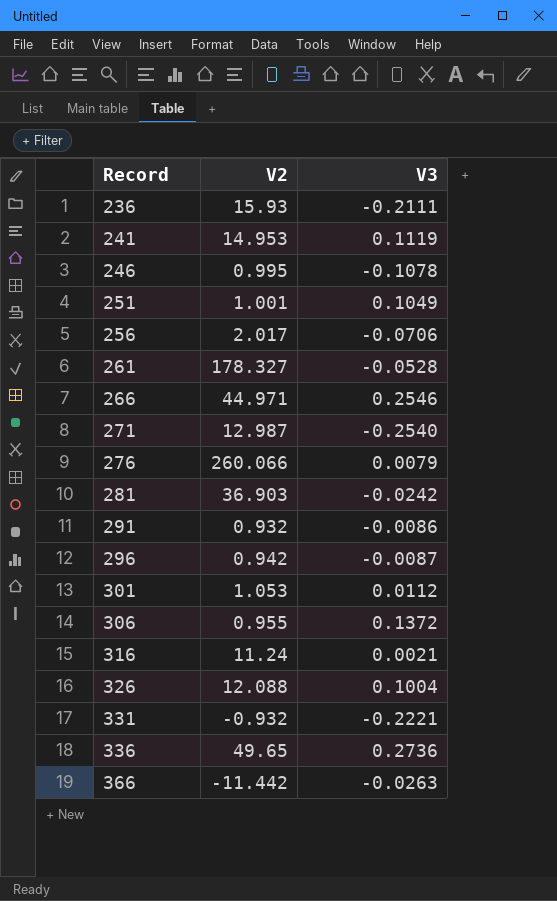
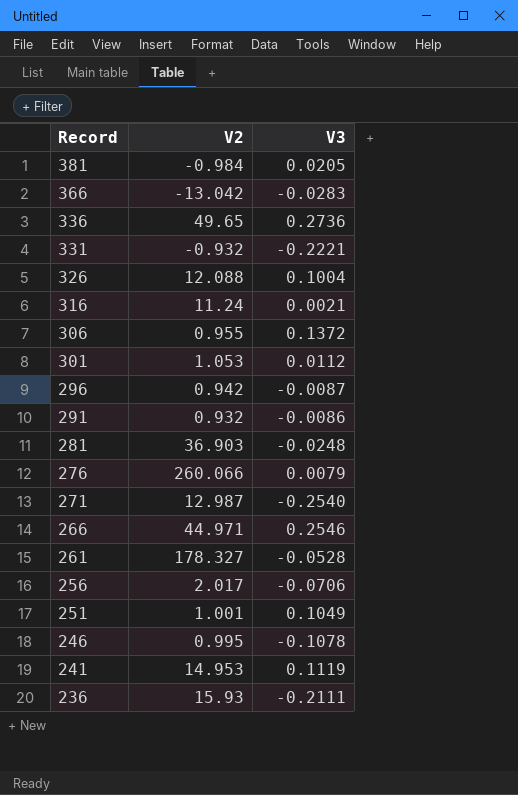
row order: Record ascending -> Record descending
row 381: none -> -0.984 | 0.0205
366 | V2: -11.442 -> -13.042
366 | V3: -0.0263 -> -0.0283
281 | V3: -0.0242 -> -0.0248

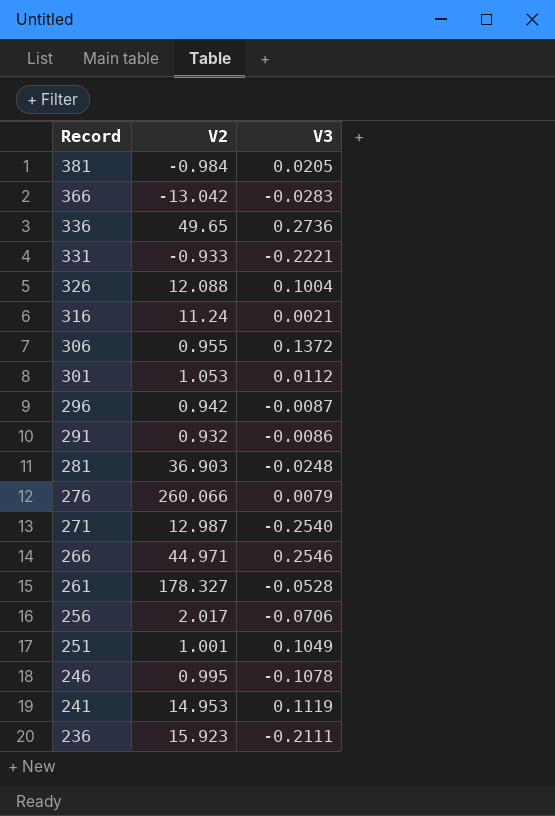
331 | V2: -0.932 -> -0.933
236 | V2: 15.93 -> 15.923

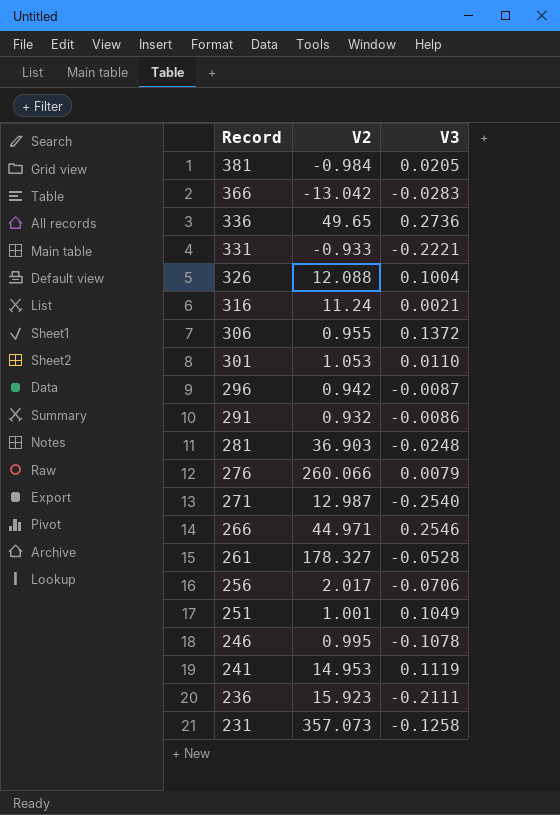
301 | V3: 0.0112 -> 0.0110
row 231: none -> 357.073 | -0.1258

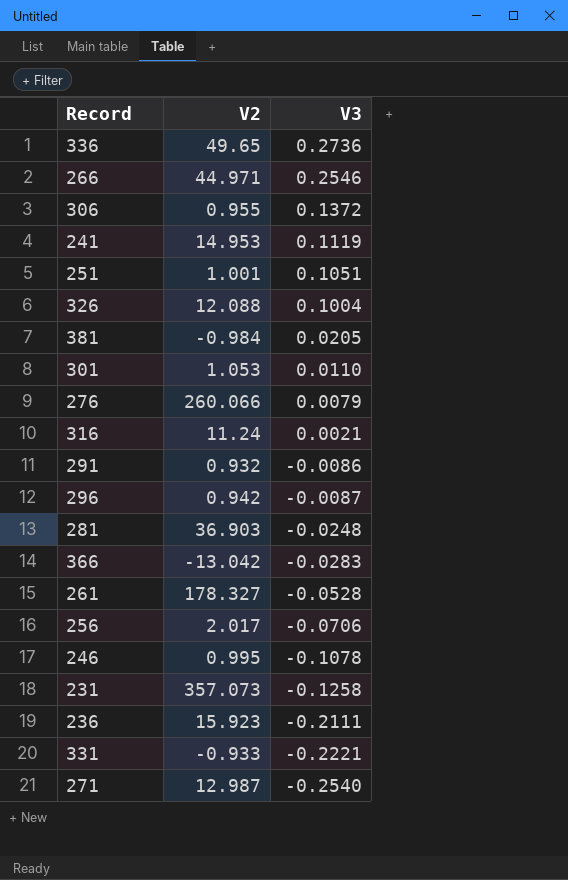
row order: Record descending -> V3 descending
251 | V3: 0.1049 -> 0.1051

